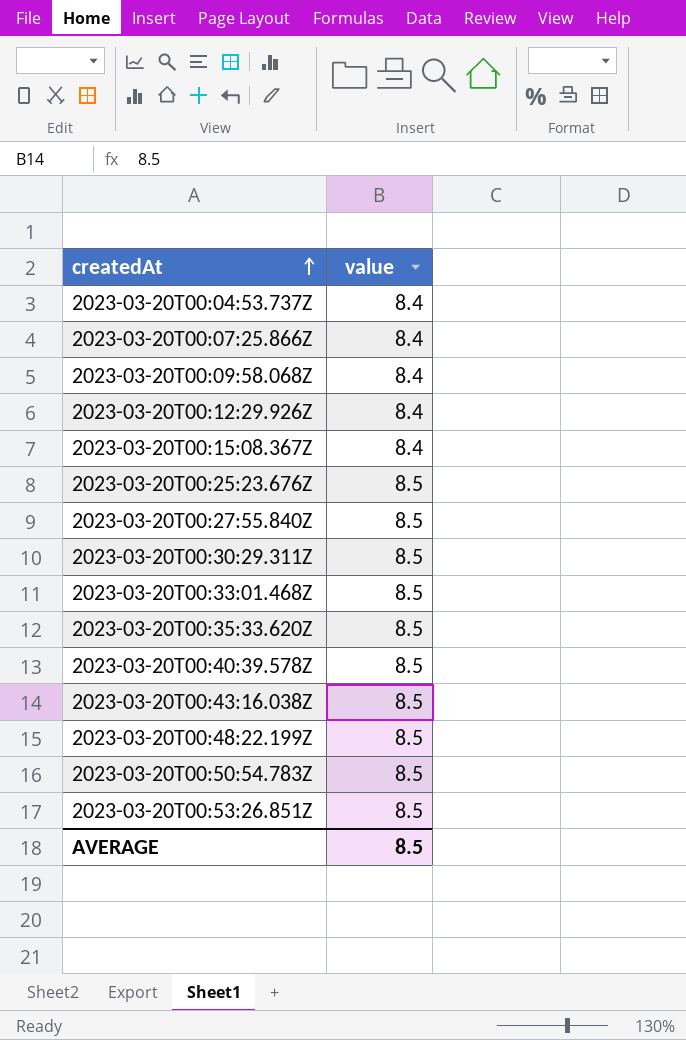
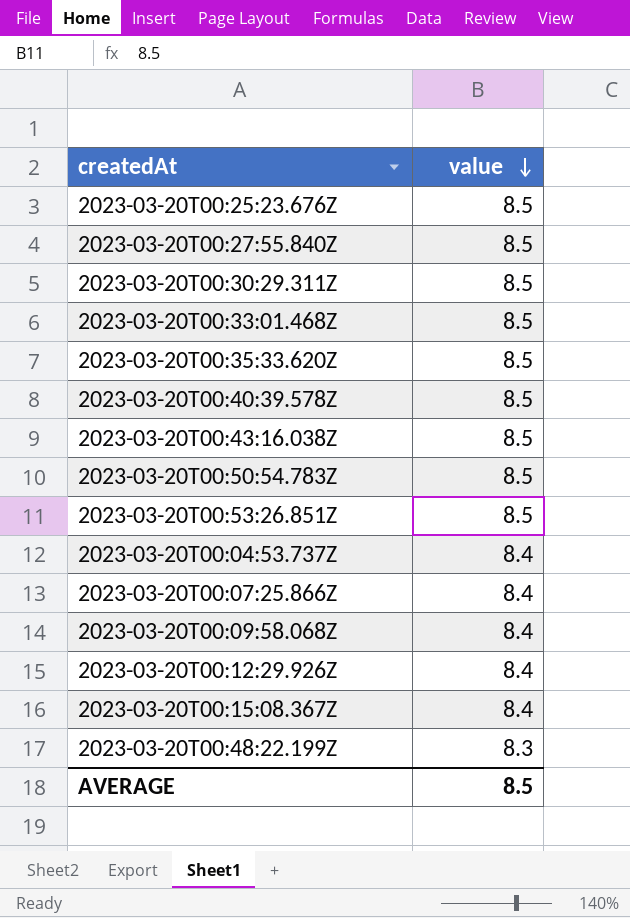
row order: createdAt ascending -> value descending
2023-03-20T00:48:22.199Z | value: 8.5 -> 8.3

